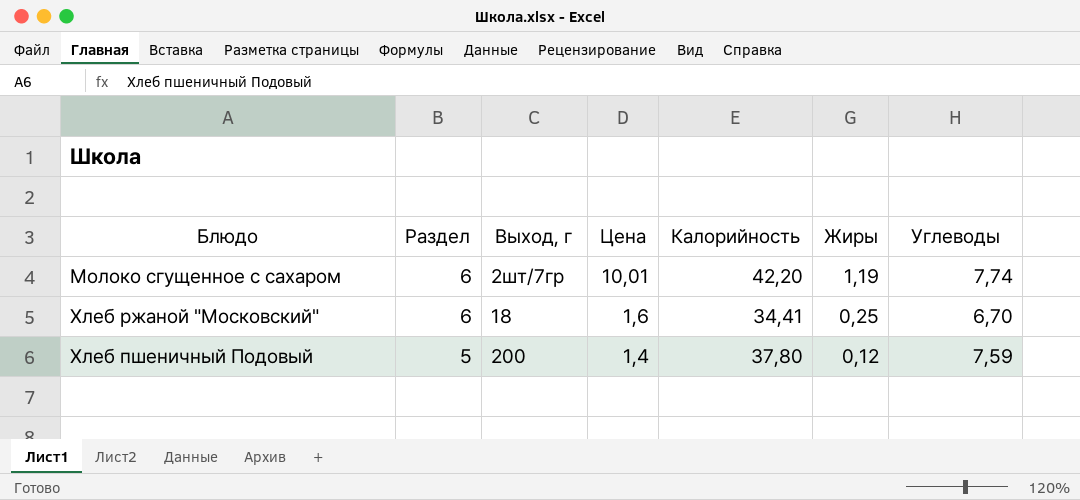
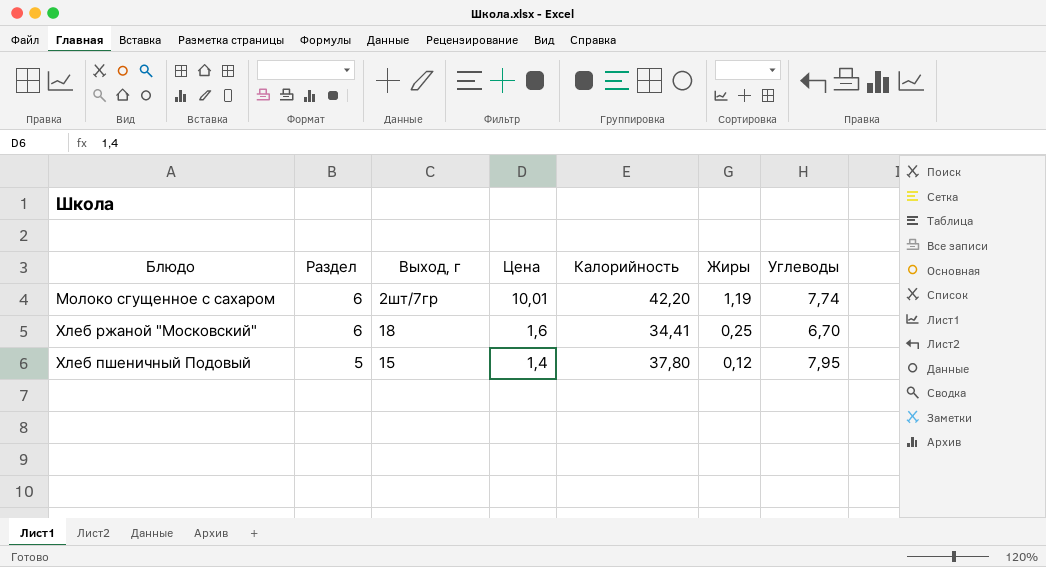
Хлеб пшеничный Подовый | Выход, г: 200 -> 15
Хлеб пшеничный Подовый | Углеводы: 7,59 -> 7,95

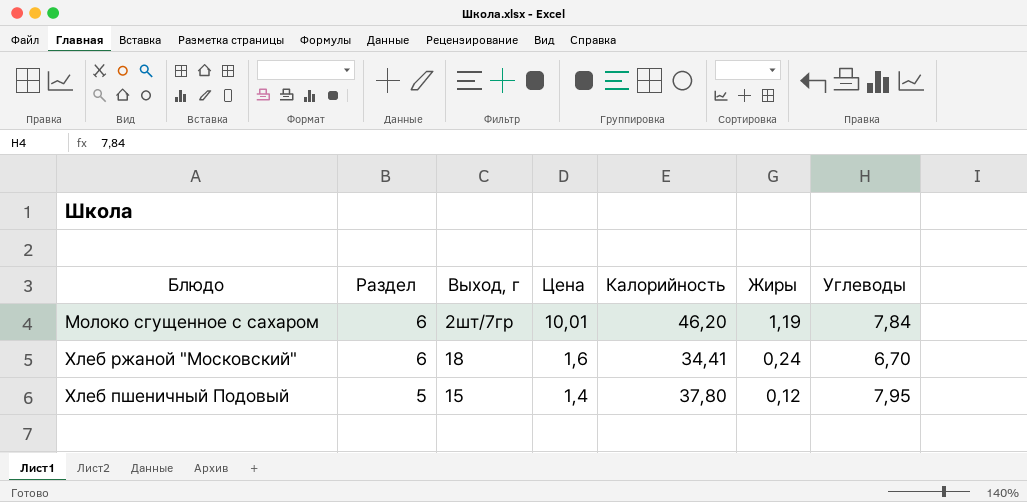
Молоко сгущенное с сахаром | Калорийность: 42,20 -> 46,20
Молоко сгущенное с сахаром | Углеводы: 7,74 -> 7,84
Хлеб ржаной "Московский" | Жиры: 0,25 -> 0,24

